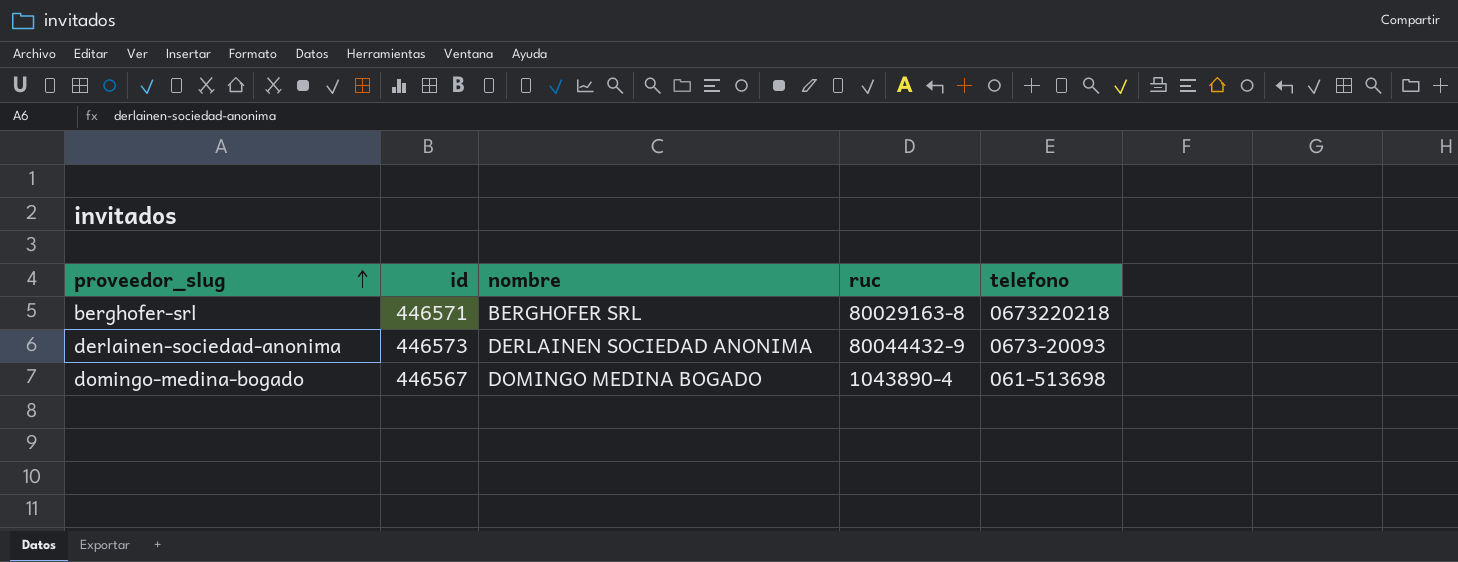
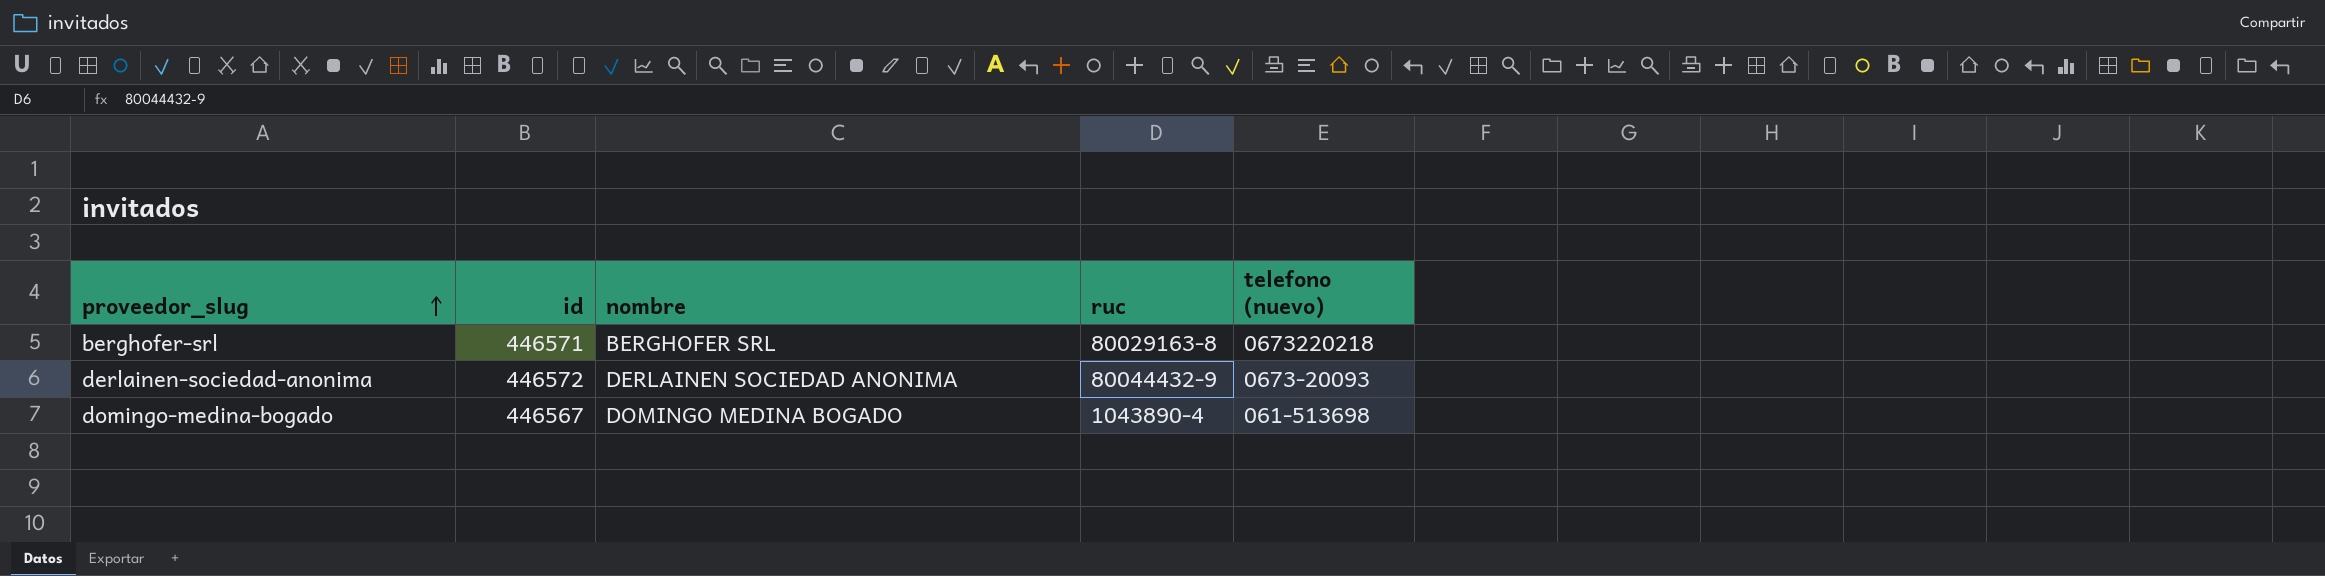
column name: telefono -> telefono (nuevo)
derlainen-sociedad-anonima | id: 446573 -> 446572

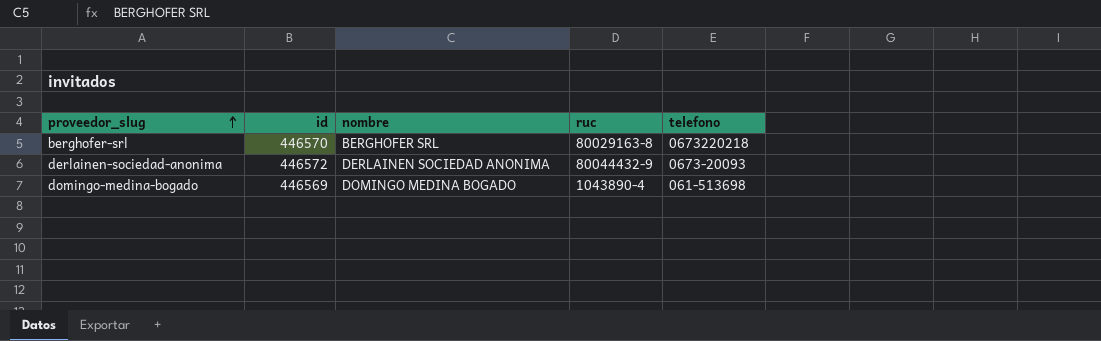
column name: telefono (nuevo) -> telefono
berghofer-srl | id: 446571 -> 446570
domingo-medina-bogado | id: 446567 -> 446569

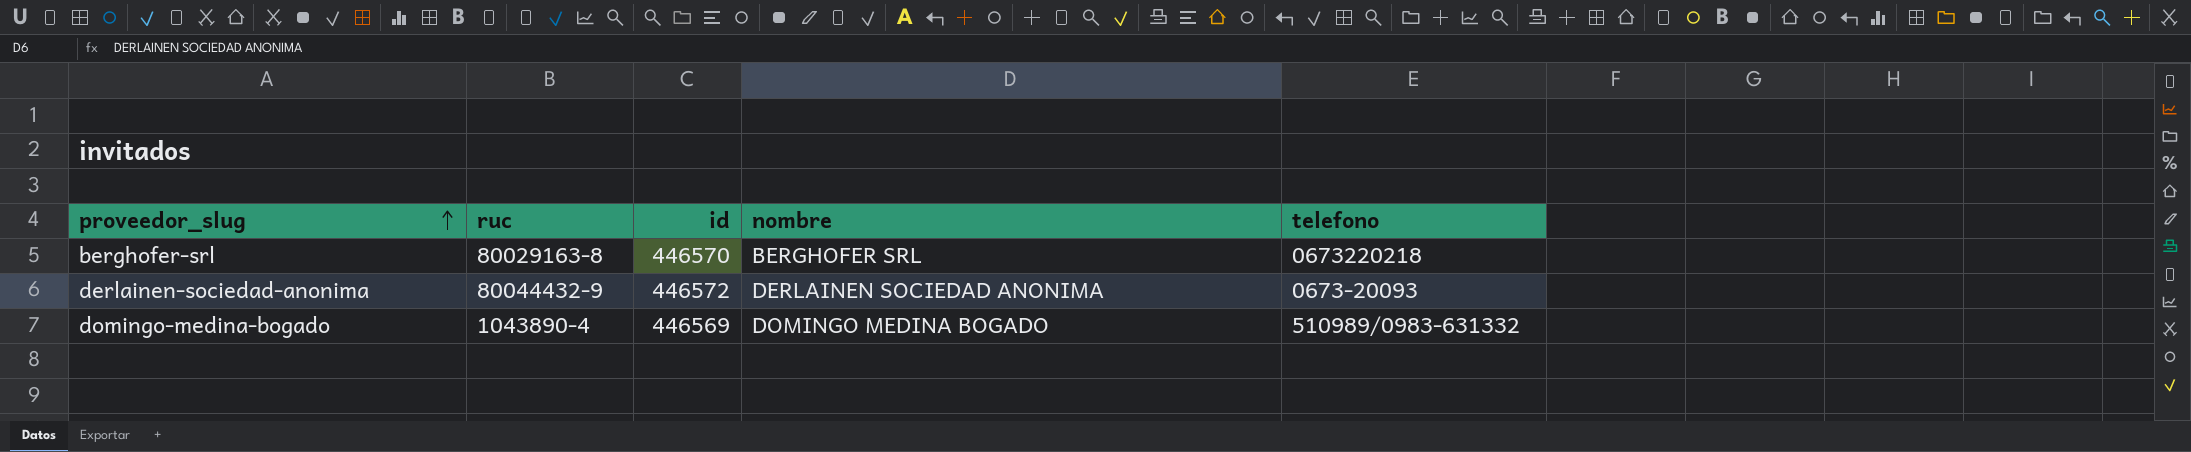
column ruc | position: 4 -> 2
domingo-medina-bogado | telefono: 061-513698 -> 510989/0983-631332

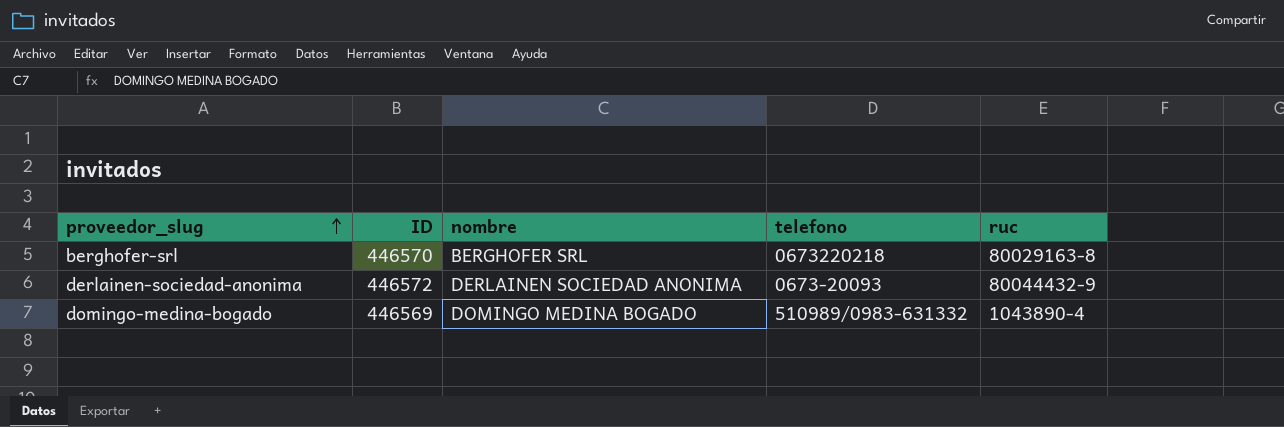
column name: id -> ID
column ruc | position: 2 -> 5

